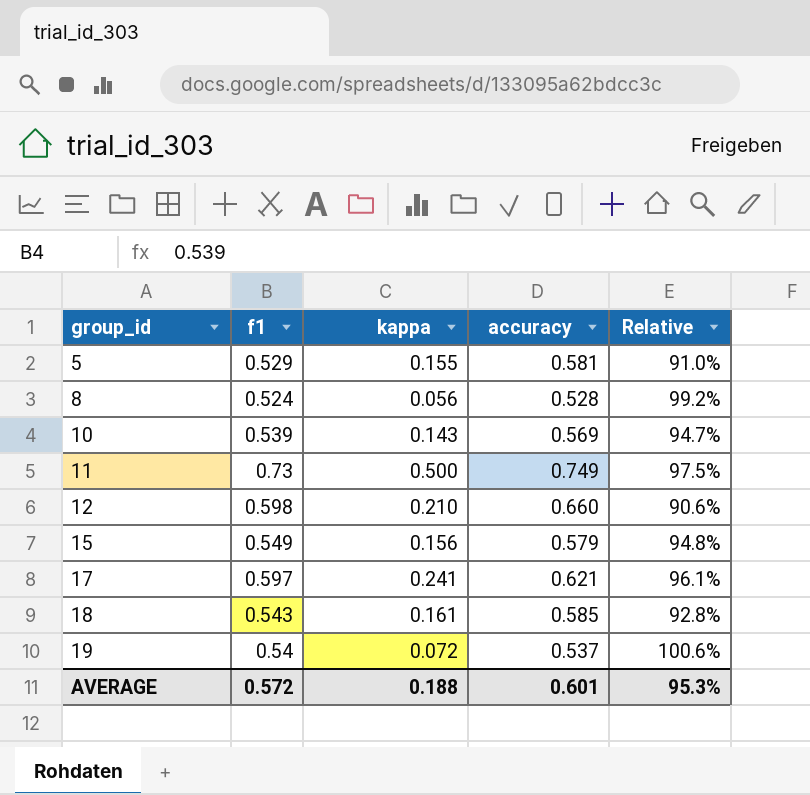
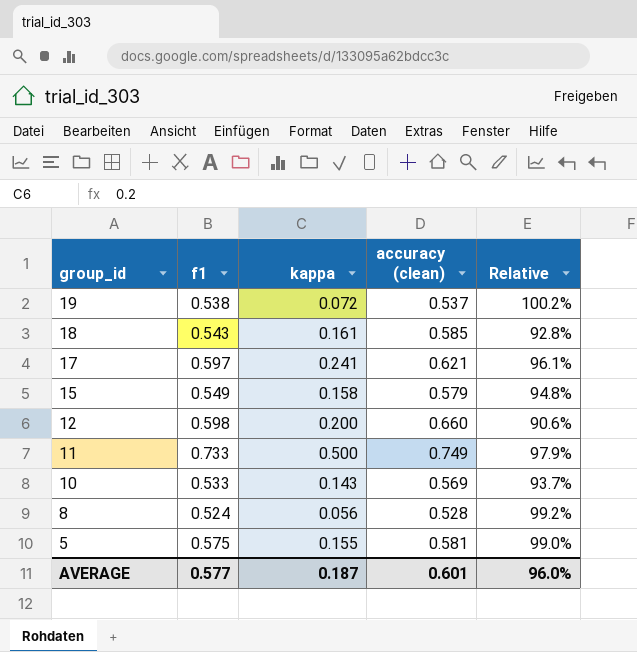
row order: group_id ascending -> group_id descending
column name: accuracy -> accuracy (clean)
19 | f1: 0.54 -> 0.538
19 | Relative: 100.6% -> 100.2%
15 | kappa: 0.156 -> 0.158
12 | kappa: 0.210 -> 0.200
11 | f1: 0.73 -> 0.733
11 | Relative: 97.5% -> 97.9%
10 | f1: 0.539 -> 0.533
10 | Relative: 94.7% -> 93.7%
5 | f1: 0.529 -> 0.575
5 | Relative: 91.0% -> 99.0%
AVERAGE | f1: 0.572 -> 0.577
AVERAGE | kappa: 0.188 -> 0.187
AVERAGE | Relative: 95.3% -> 96.0%

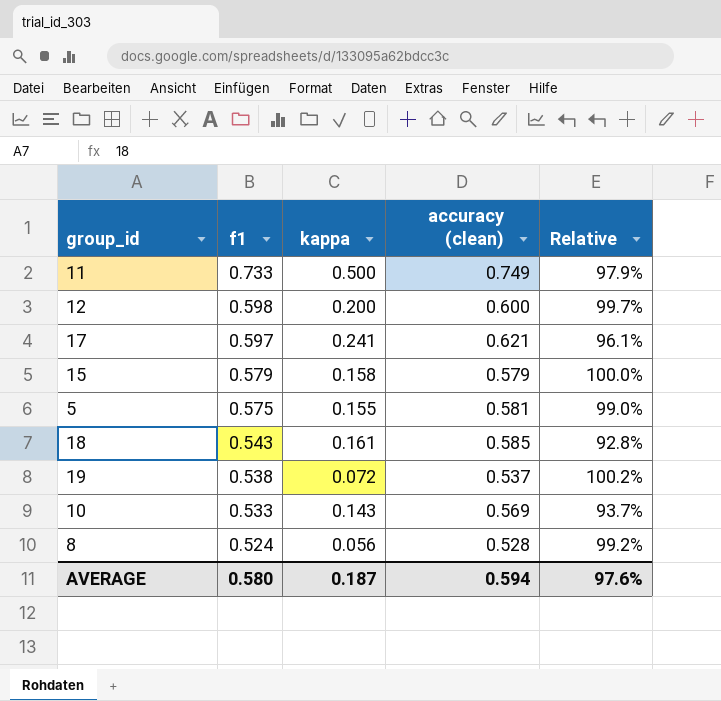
row order: group_id descending -> f1 descending
12 | accuracy (clean): 0.660 -> 0.600
12 | Relative: 90.6% -> 99.7%
15 | f1: 0.549 -> 0.579
15 | Relative: 94.8% -> 100.0%
AVERAGE | f1: 0.577 -> 0.580
AVERAGE | accuracy (clean): 0.601 -> 0.594
AVERAGE | Relative: 96.0% -> 97.6%

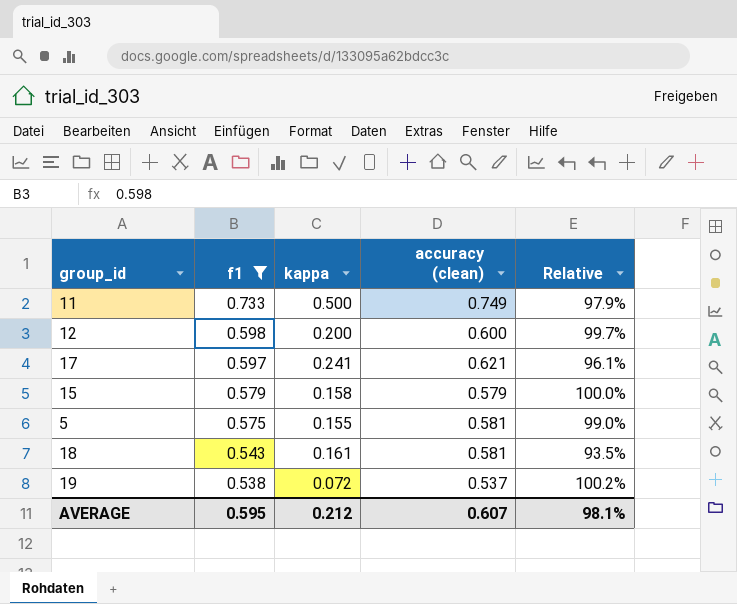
filter: none -> f1 >= 0.538
18 | accuracy (clean): 0.585 -> 0.581
18 | Relative: 92.8% -> 93.5%
AVERAGE | f1: 0.580 -> 0.595
AVERAGE | kappa: 0.187 -> 0.212
AVERAGE | accuracy (clean): 0.594 -> 0.607
AVERAGE | Relative: 97.6% -> 98.1%

